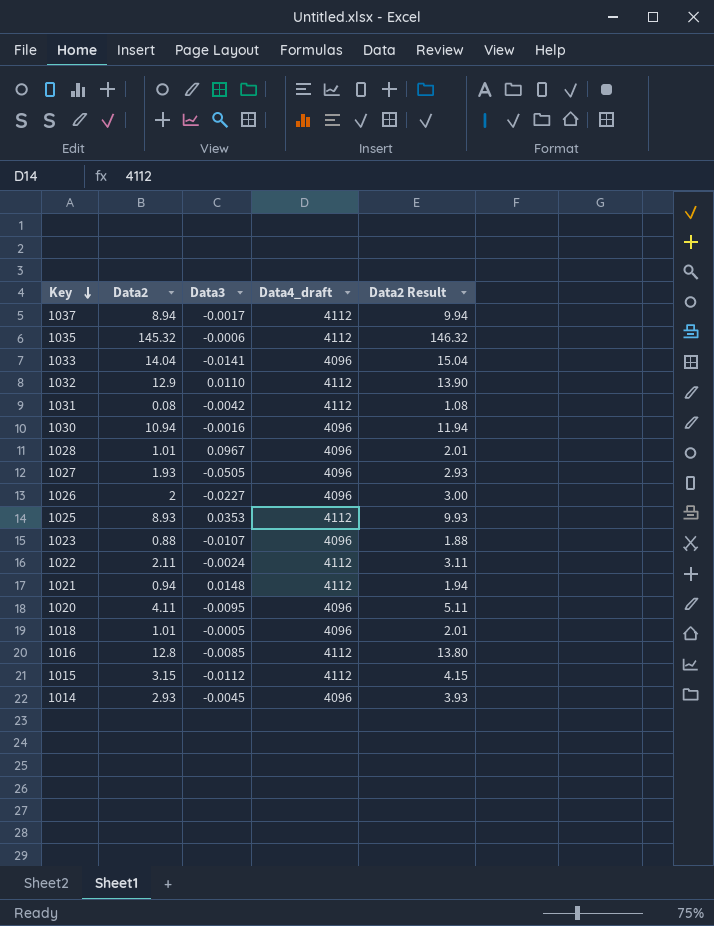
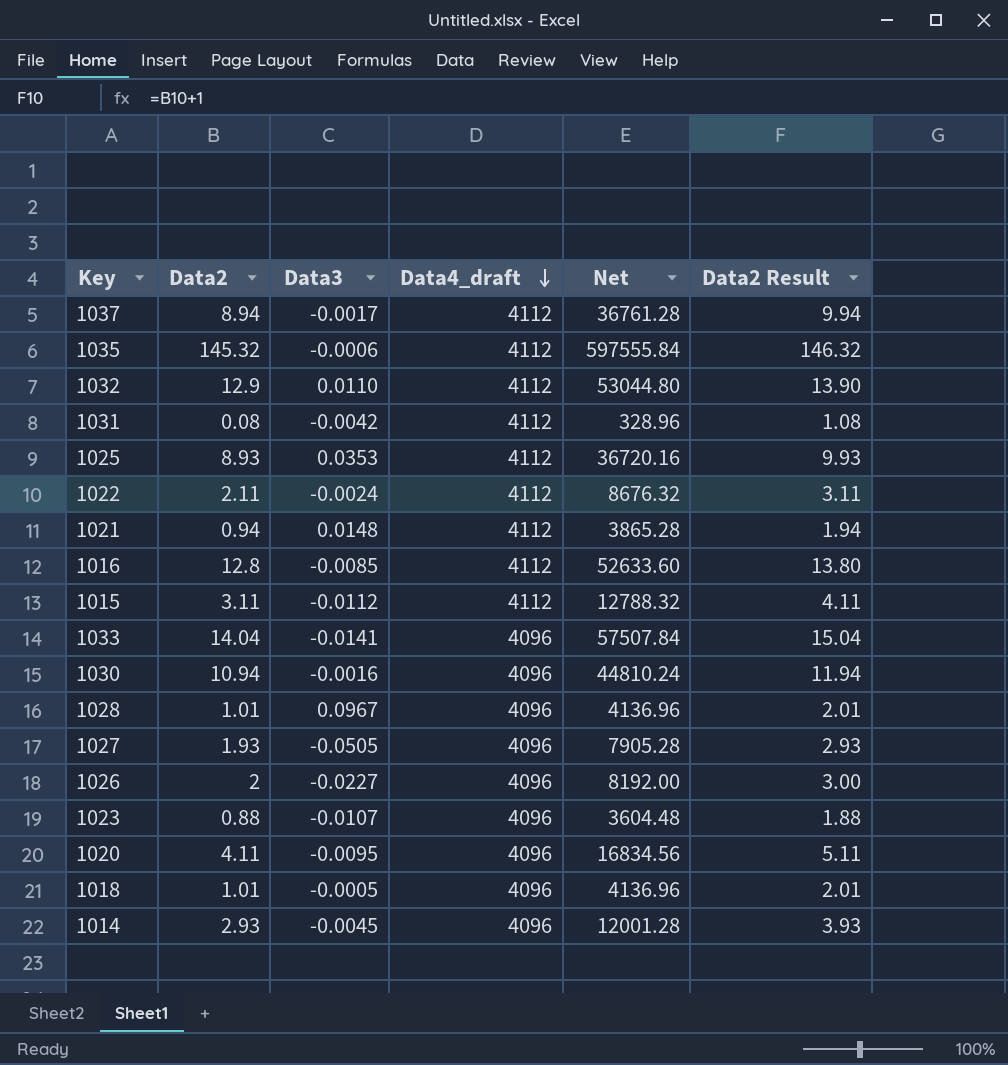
row order: Key descending -> Data4_draft descending
column Net | formula: none -> [Data2] * [Data4_draft]
1015 | Data2: 3.15 -> 3.11
1015 | Data2 Result: 4.15 -> 4.11

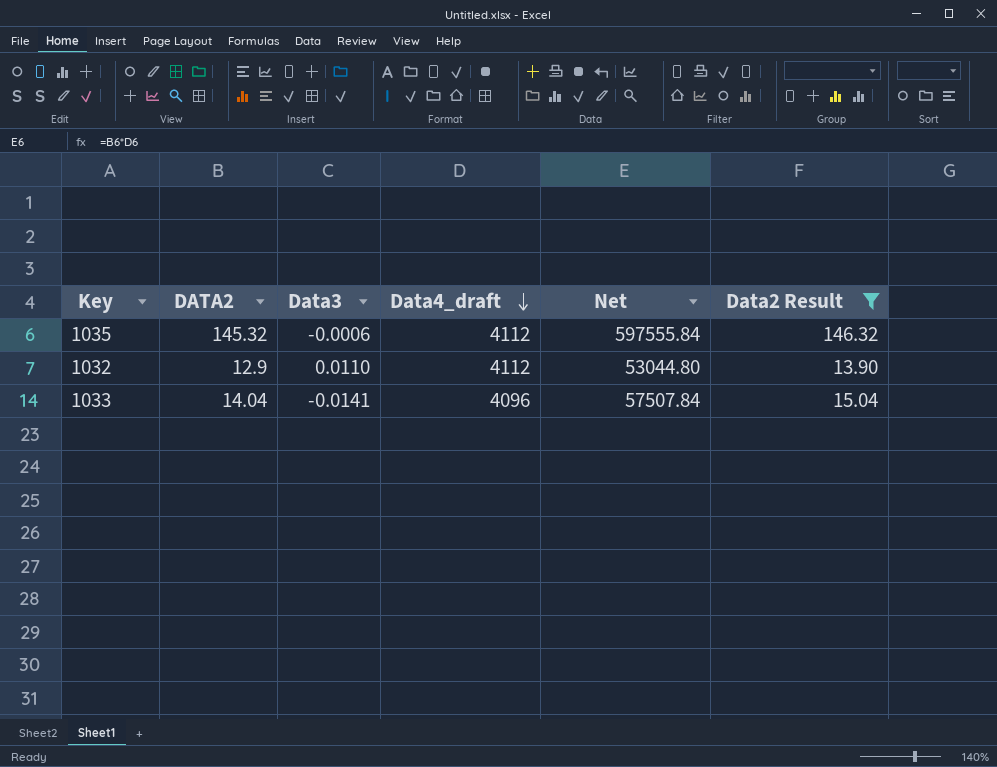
filter: none -> Data2 Result >= 13.90
column name: Data2 -> DATA2

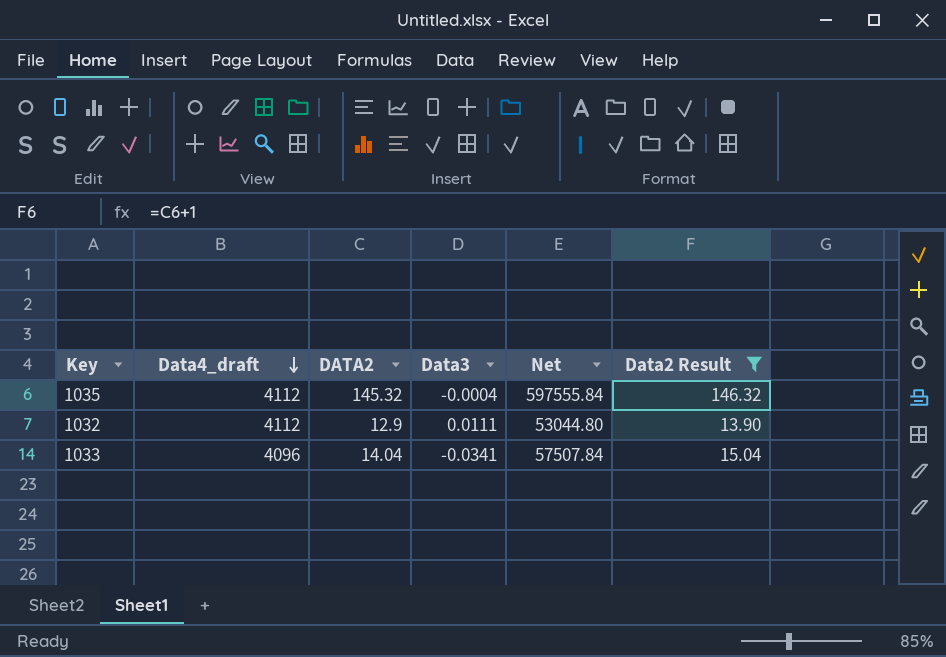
column Data4_draft | position: 4 -> 2
1035 | Data3: -0.0006 -> -0.0004
1032 | Data3: 0.0110 -> 0.0111
1033 | Data3: -0.0141 -> -0.0341

